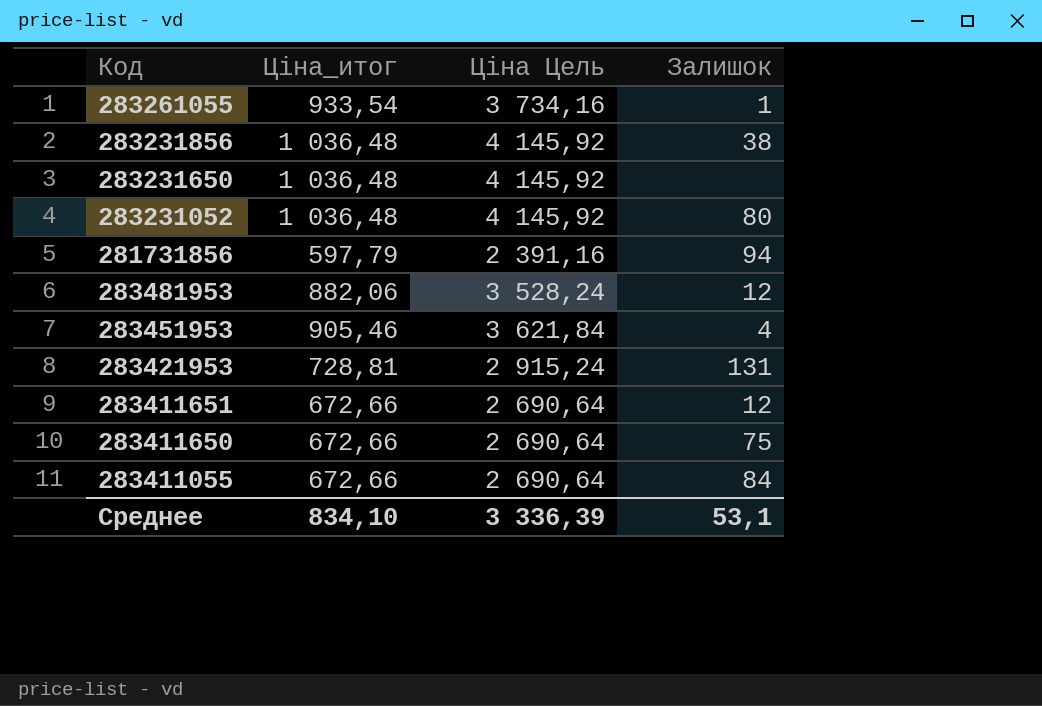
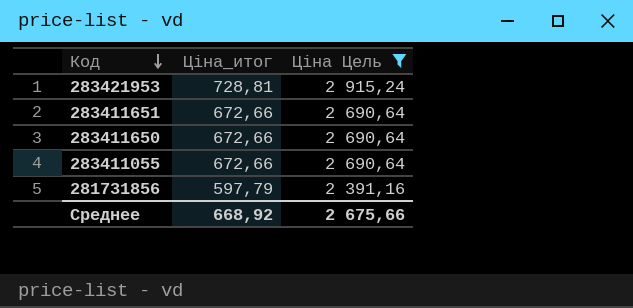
filter: none -> Ціна Цель <= 2 915,24
row order: none -> Код descending
column Залишок | position: 4 -> none
Среднее | Ціна_итог: 834,10 -> 668,92
Среднее | Ціна Цель: 3 336,39 -> 2 675,66

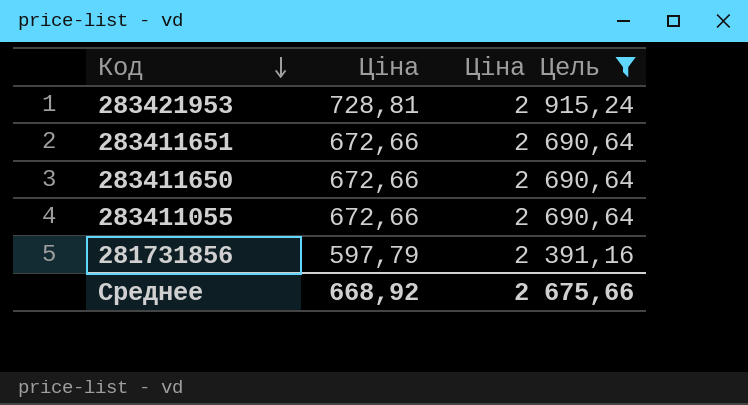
column name: Ціна_итог -> Ціна

